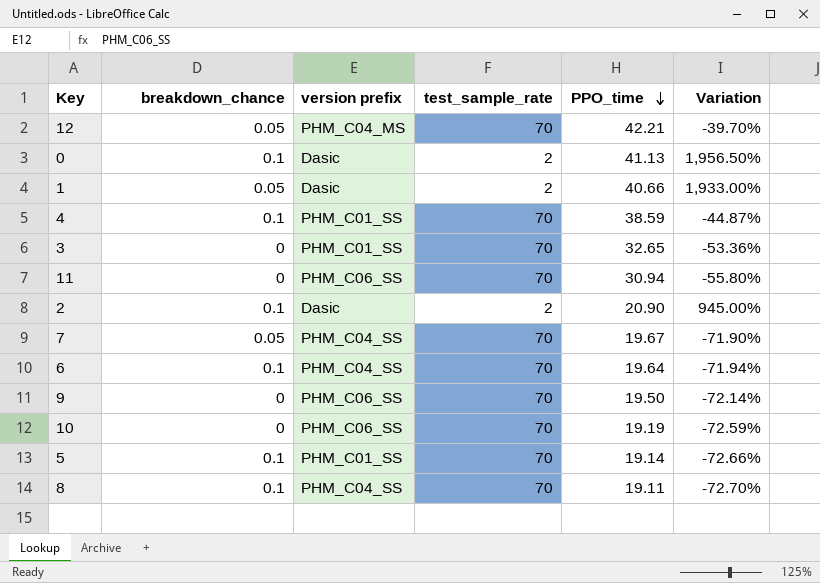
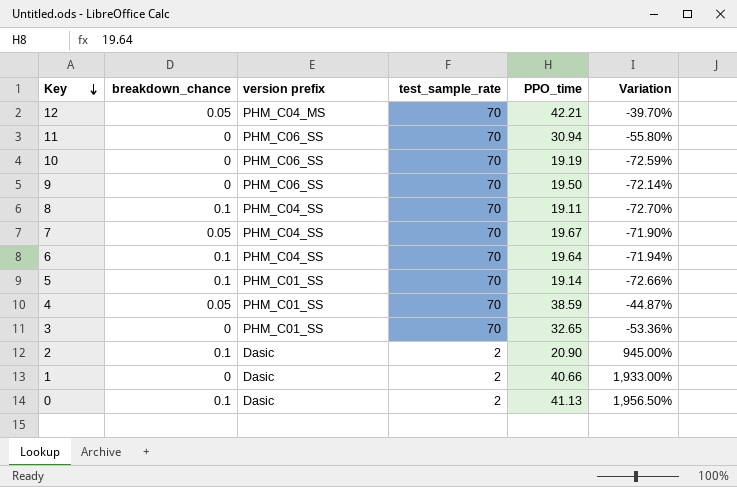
row order: PPO_time descending -> Key descending
4 | breakdown_chance: 0.1 -> 0.05
1 | breakdown_chance: 0.05 -> 0

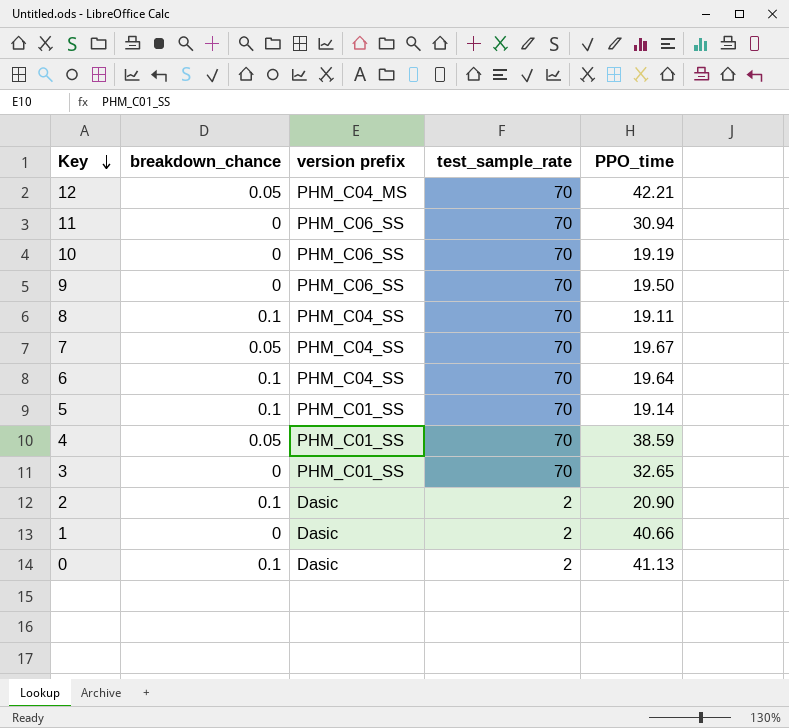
column Variation | formula: ([PPO_time] - [test_sample_rate]) / [test_sample_rate] -> none

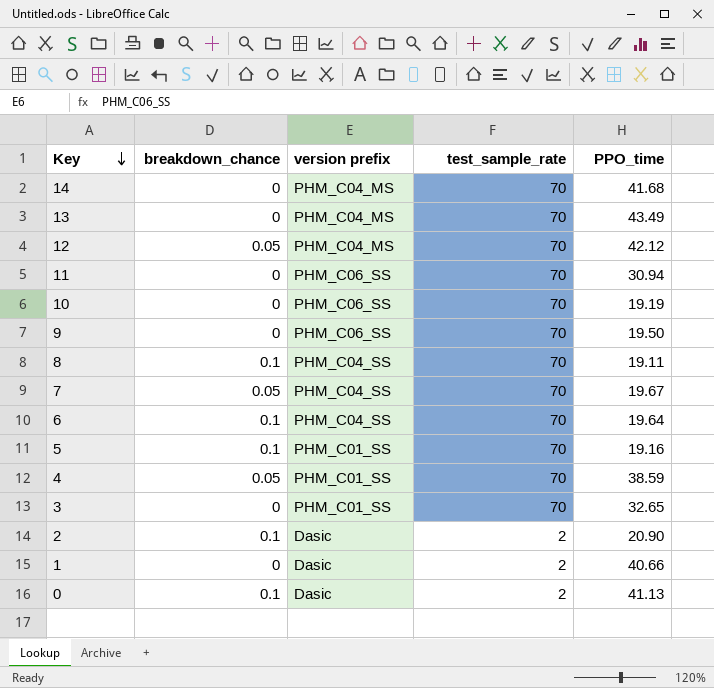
row 14: none -> 0 | PHM_C04_MS | 70 | 41.68
row 13: none -> 0 | PHM_C04_MS | 70 | 43.49
12 | PPO_time: 42.21 -> 42.12
5 | PPO_time: 19.14 -> 19.16

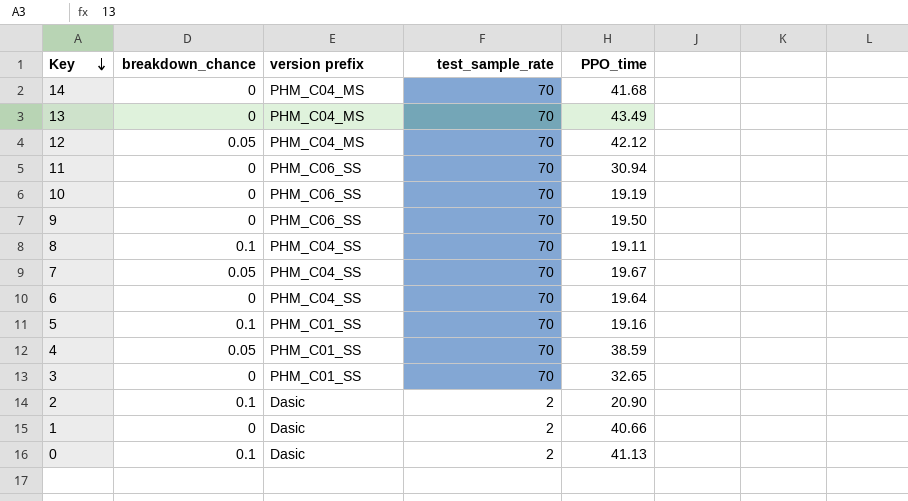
6 | breakdown_chance: 0.1 -> 0

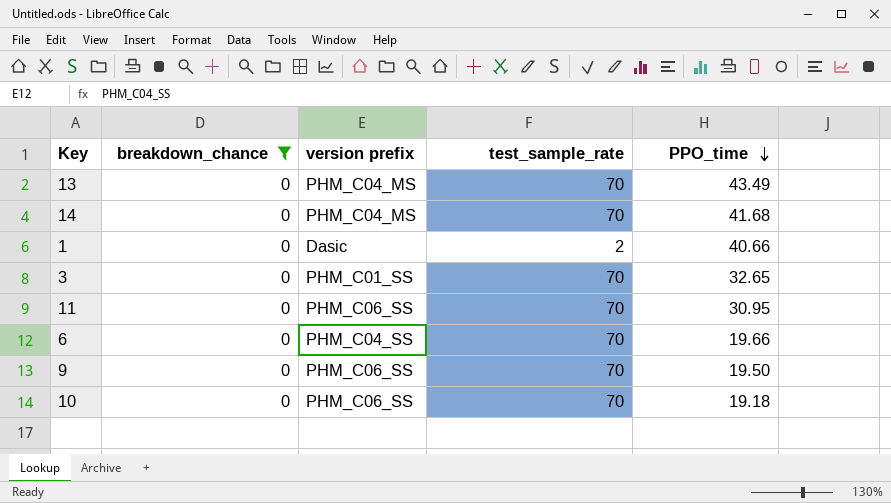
filter: none -> breakdown_chance = 0
row order: Key descending -> PPO_time descending
11 | PPO_time: 30.94 -> 30.95
6 | PPO_time: 19.64 -> 19.66
10 | PPO_time: 19.19 -> 19.18

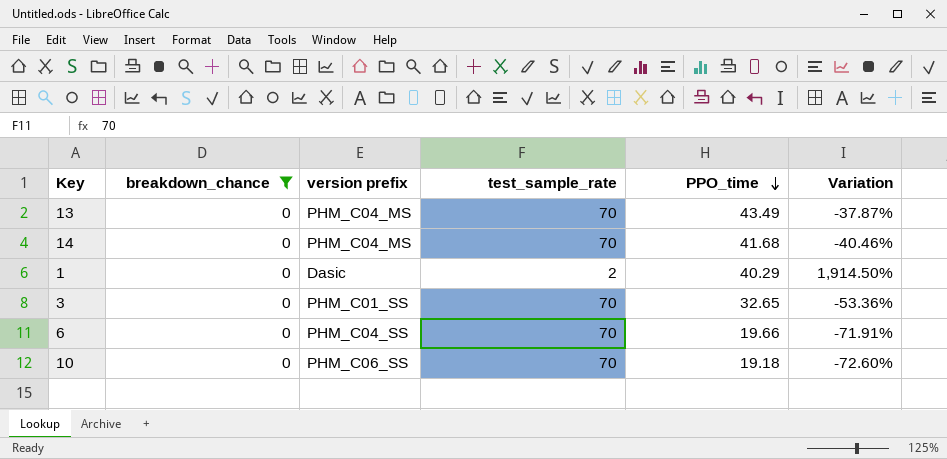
column Variation | formula: none -> ([PPO_time] - [test_sample_rate]) / [test_sample_rate]
row 11: 0 | PHM_C06_SS | 70 | 30.95 -> none
row 9: 0 | PHM_C06_SS | 70 | 19.50 -> none
1 | PPO_time: 40.66 -> 40.29

